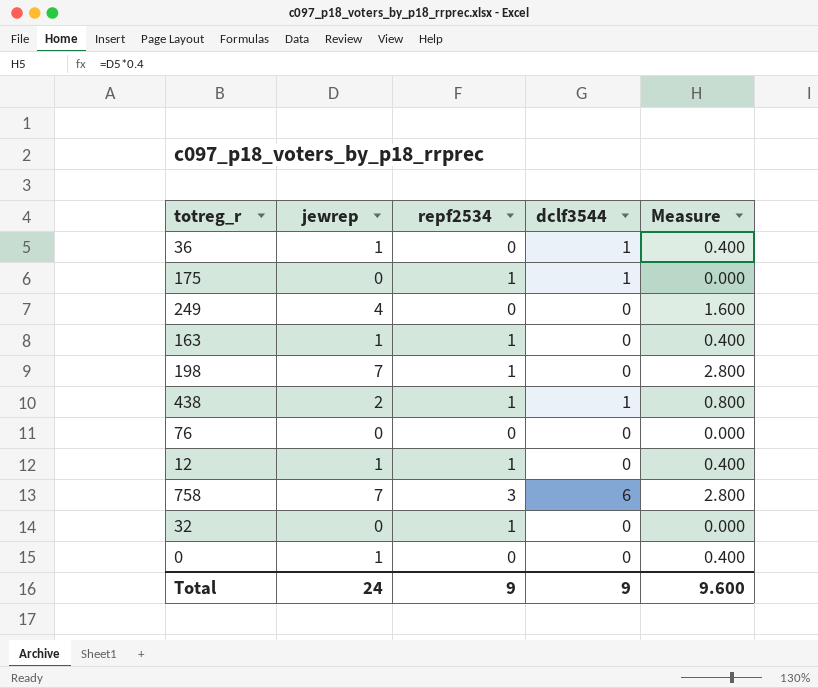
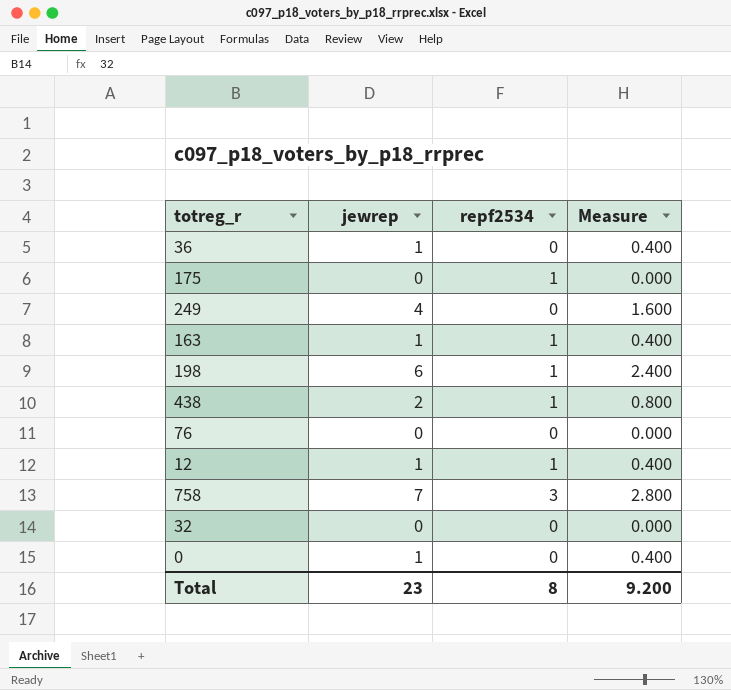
column dclf3544 | position: 4 -> none
198 | jewrep: 7 -> 6
198 | Measure: 2.800 -> 2.400
32 | repf2534: 1 -> 0
Total | jewrep: 24 -> 23
Total | repf2534: 9 -> 8
Total | Measure: 9.600 -> 9.200

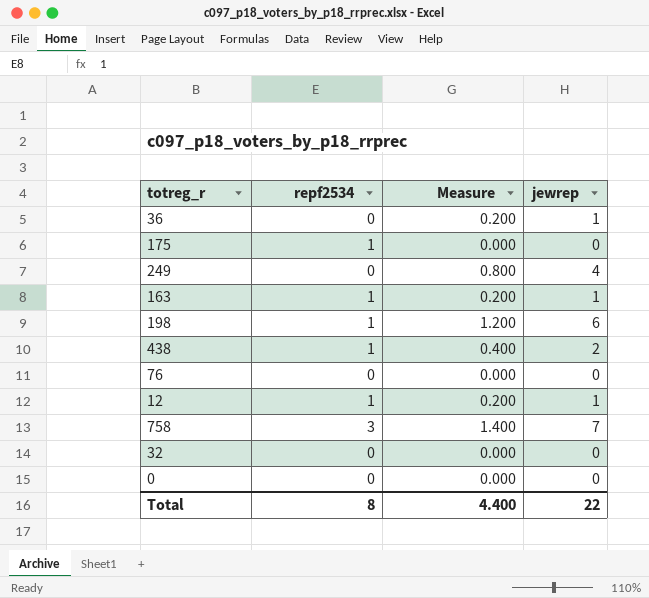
column Measure | formula: [jewrep] * 0.4 -> [jewrep] * 0.2
column jewrep | position: 2 -> 4
0 | jewrep: 1 -> 0
Total | Measure: 9.200 -> 4.400
Total | jewrep: 23 -> 22

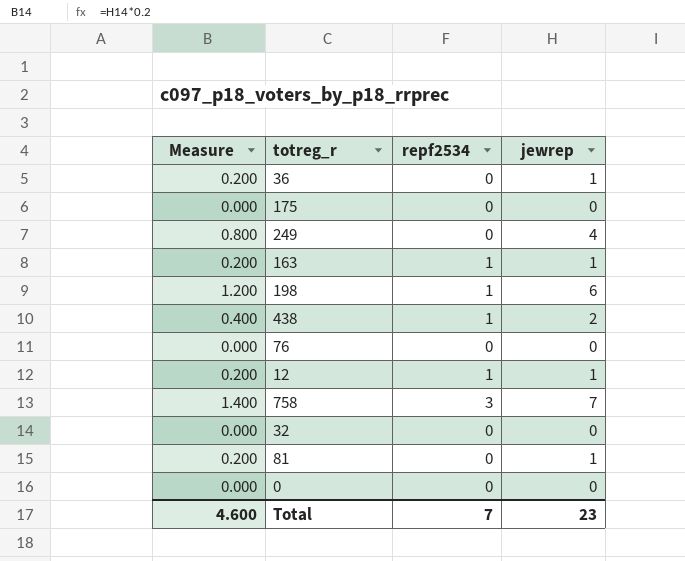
column Measure | position: 3 -> 1
175 | repf2534: 1 -> 0
row 81: none -> 0.200 | 0 | 1
Total | Measure: 4.400 -> 4.600
Total | repf2534: 8 -> 7
Total | jewrep: 22 -> 23

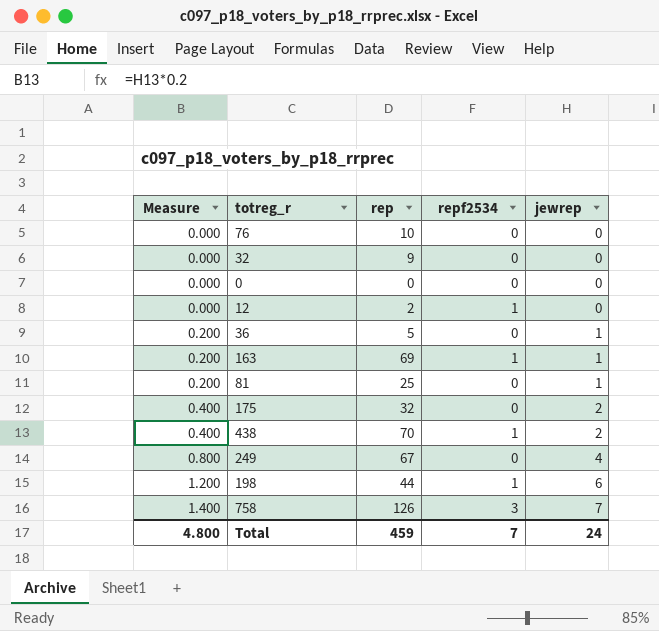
row order: none -> Measure ascending
column rep | position: none -> 3
12 | Measure: 0.200 -> 0.000
12 | jewrep: 1 -> 0
175 | Measure: 0.000 -> 0.400
175 | jewrep: 0 -> 2
Total | Measure: 4.600 -> 4.800
Total | jewrep: 23 -> 24

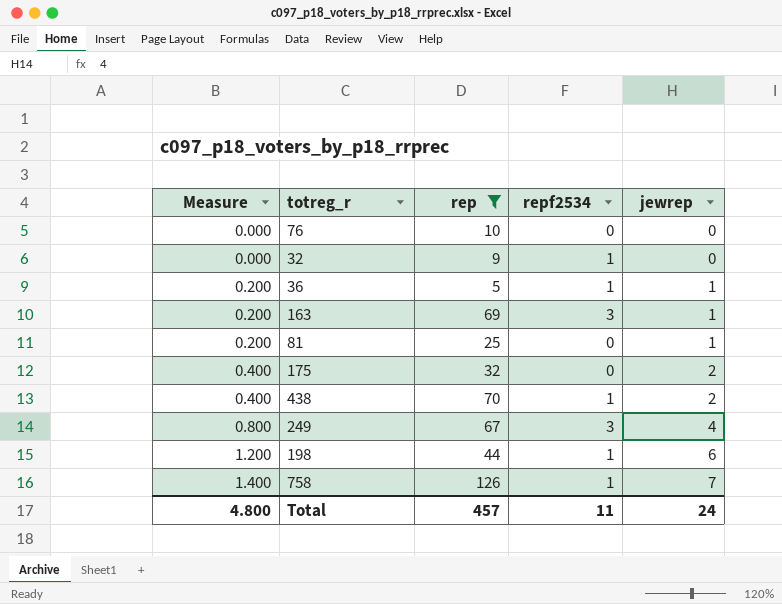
filter: none -> rep >= 5
32 | repf2534: 0 -> 1
36 | repf2534: 0 -> 1
163 | repf2534: 1 -> 3
249 | repf2534: 0 -> 3
758 | repf2534: 3 -> 1
Total | rep: 459 -> 457
Total | repf2534: 7 -> 11

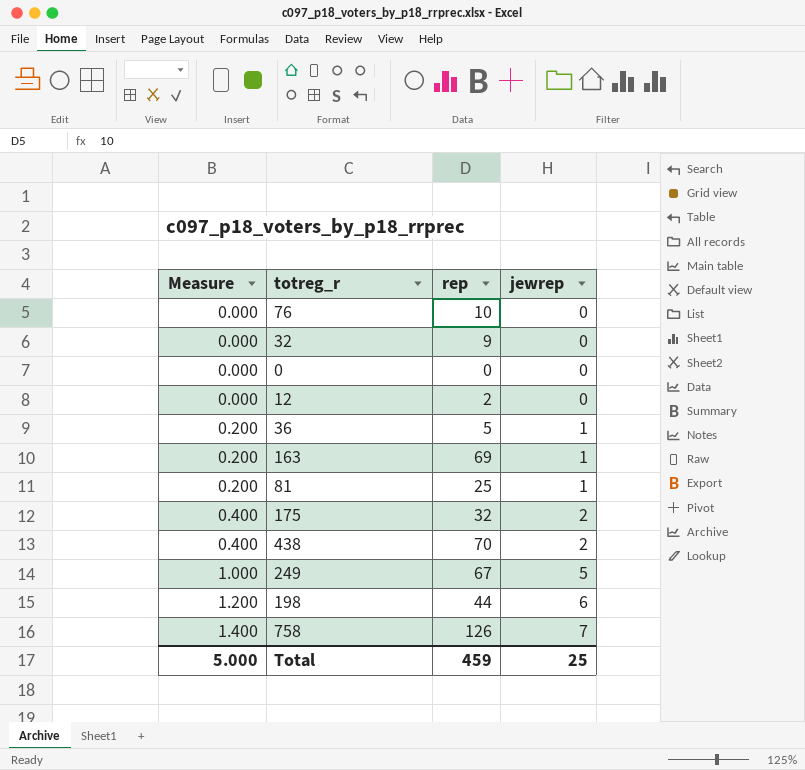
filter: rep >= 5 -> none
column repf2534 | position: 4 -> none
249 | Measure: 0.800 -> 1.000
249 | jewrep: 4 -> 5
Total | Measure: 4.800 -> 5.000
Total | rep: 457 -> 459
Total | jewrep: 24 -> 25

